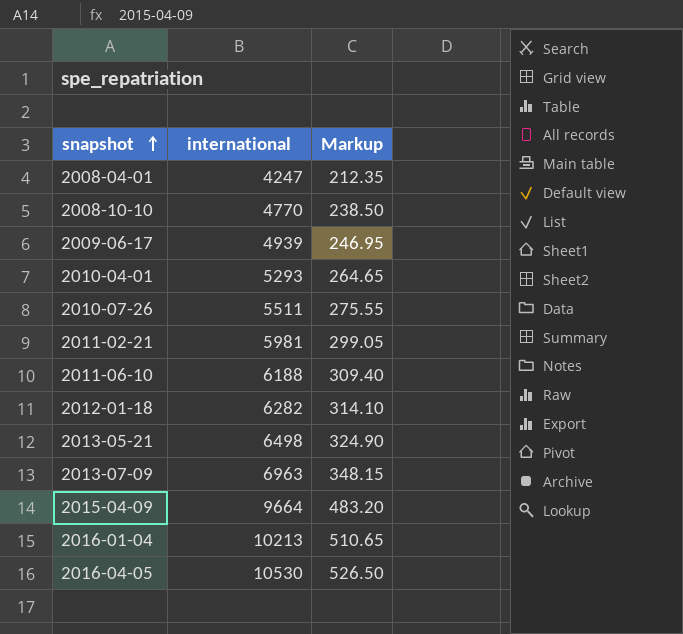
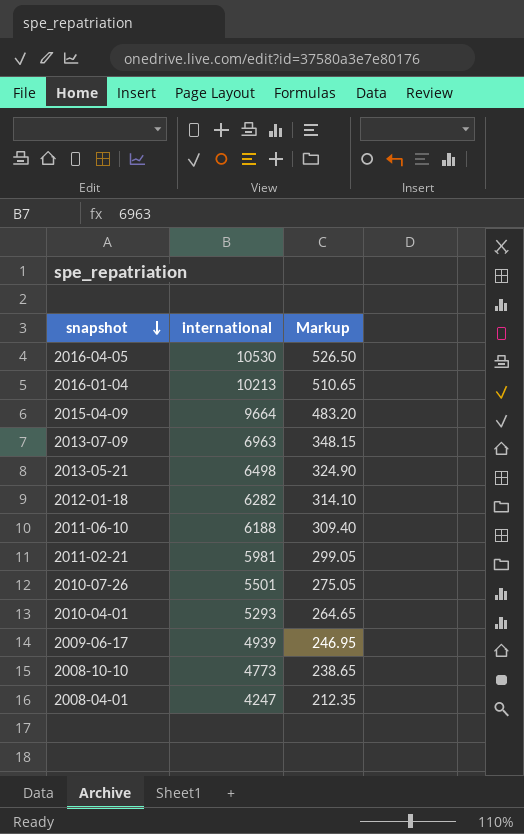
row order: snapshot ascending -> snapshot descending
2010-07-26 | international: 5511 -> 5501
2010-07-26 | Markup: 275.55 -> 275.05
2008-10-10 | international: 4770 -> 4773
2008-10-10 | Markup: 238.50 -> 238.65

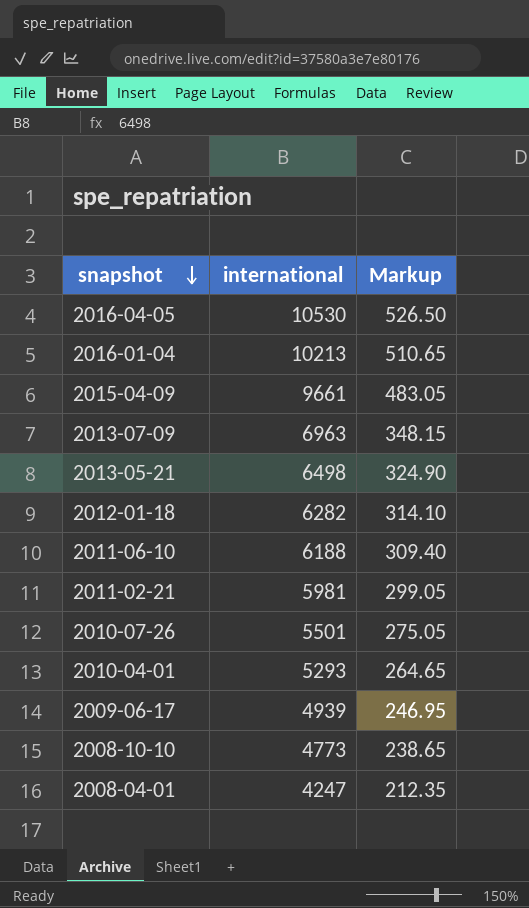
2015-04-09 | international: 9664 -> 9661
2015-04-09 | Markup: 483.20 -> 483.05

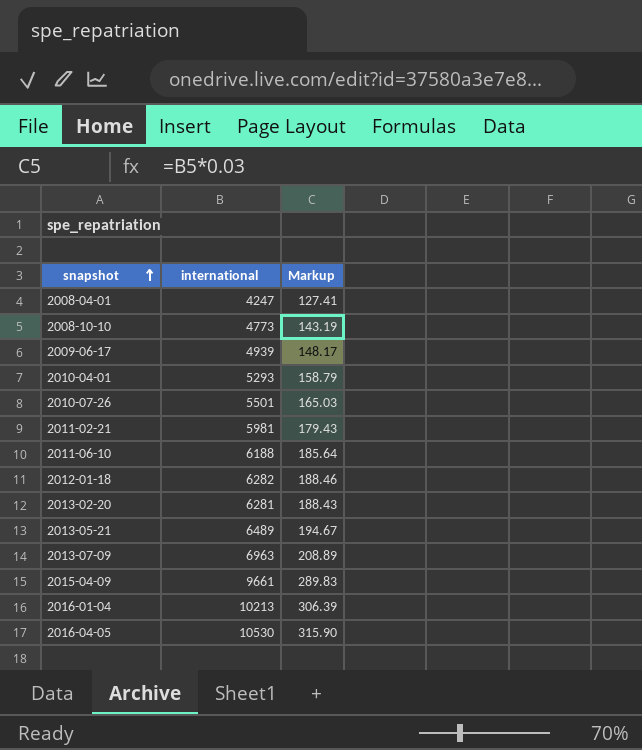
row order: snapshot descending -> snapshot ascending
column Markup | formula: [international] * 0.05 -> [international] * 0.03
row 2013-02-20: none -> 6281 | 188.43
2013-05-21 | international: 6498 -> 6489

